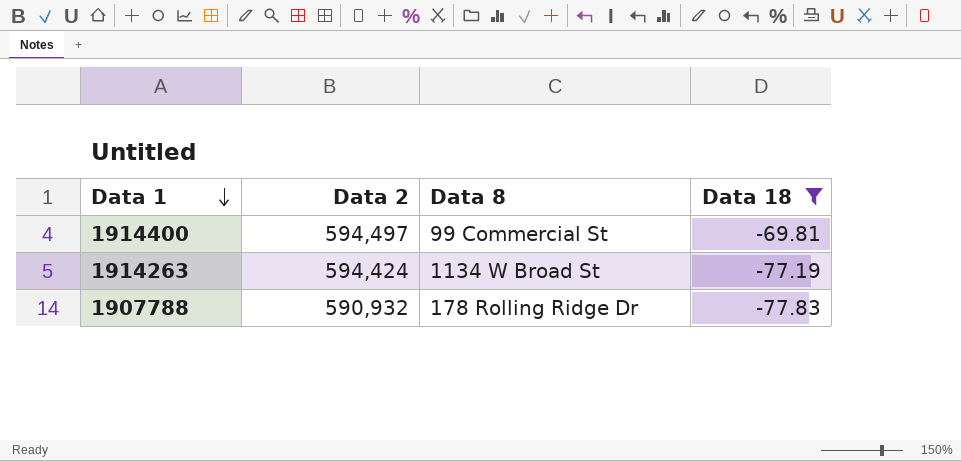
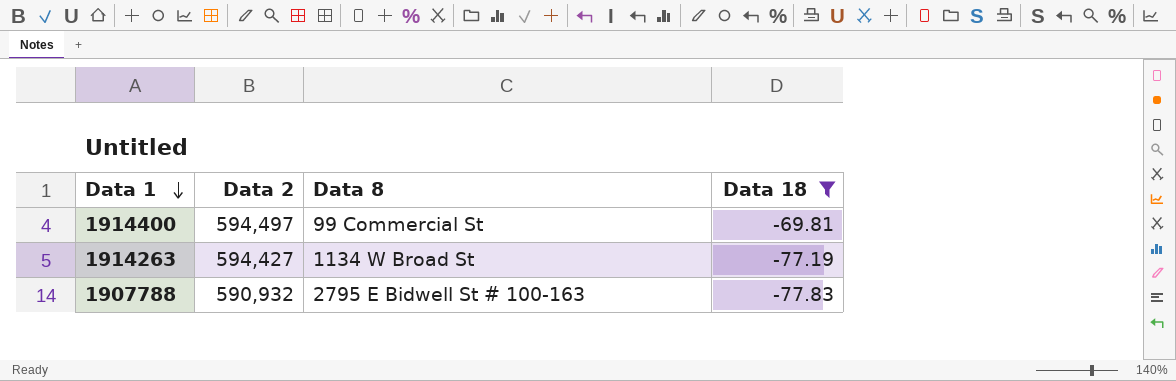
1914263 | Data 2: 594,424 -> 594,427
1907788 | Data 8: 178 Rolling Ridge Dr -> 2795 E Bidwell St # 100-163

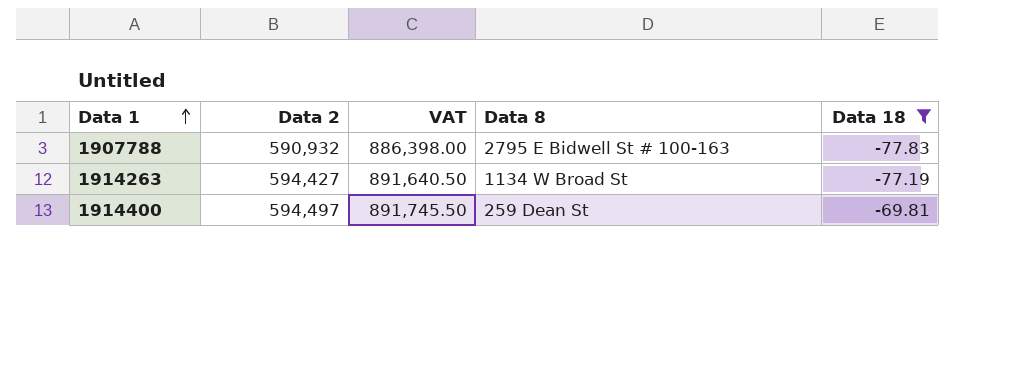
row order: Data 1 descending -> Data 1 ascending
column VAT | formula: none -> [Data 2] * 1.5
1914400 | Data 8: 99 Commercial St -> 259 Dean St

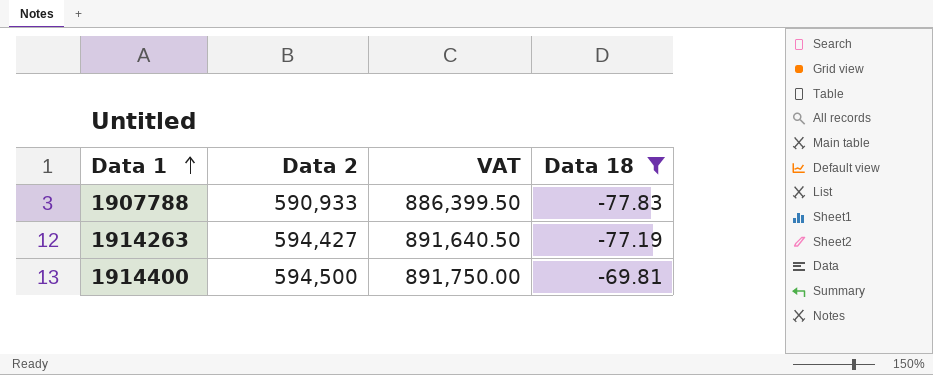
column Data 8 | position: 4 -> none
1907788 | Data 2: 590,932 -> 590,933
1907788 | VAT: 886,398.00 -> 886,399.50
1914400 | Data 2: 594,497 -> 594,500
1914400 | VAT: 891,745.50 -> 891,750.00

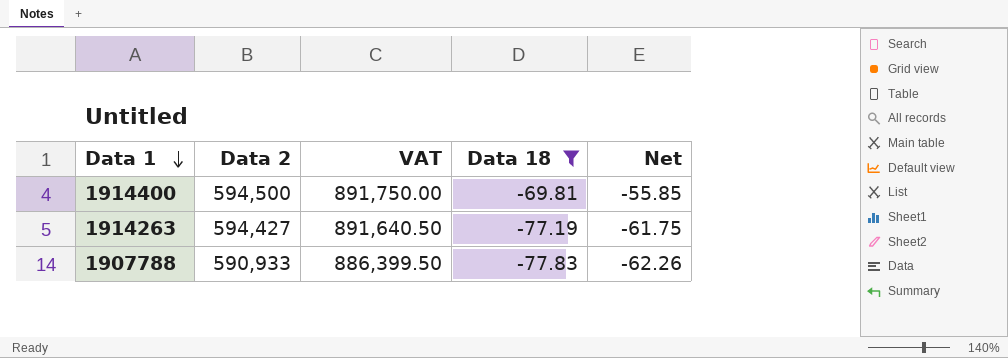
row order: Data 1 ascending -> Data 1 descending
column Net | formula: none -> [Data 18] * 0.8

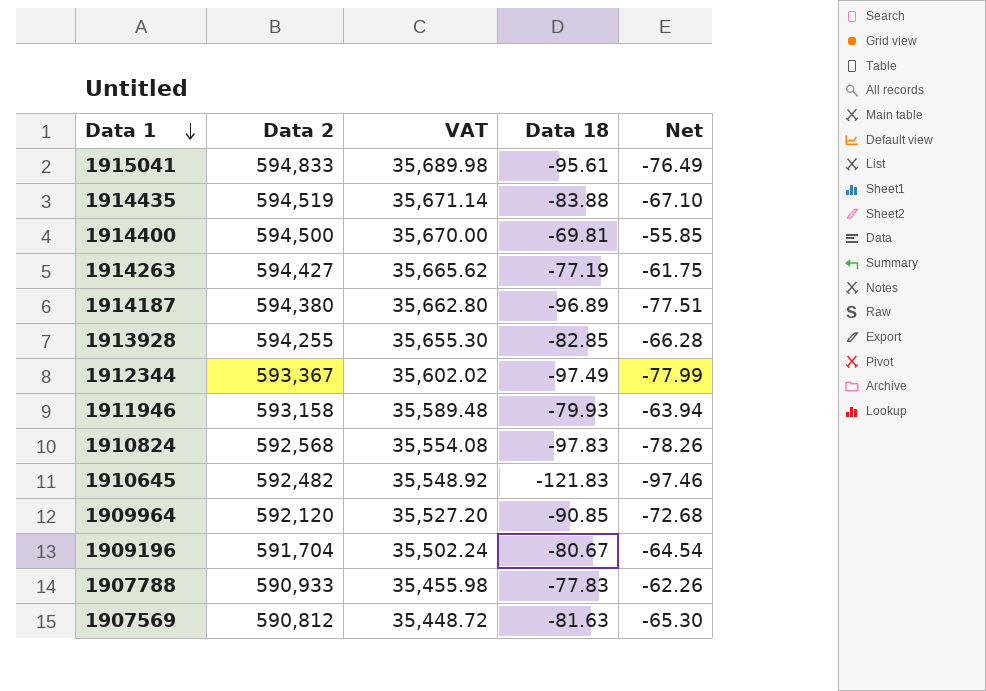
filter: Data 18 >= -77.83 -> none
column VAT | formula: [Data 2] * 1.5 -> [Data 2] * 0.06

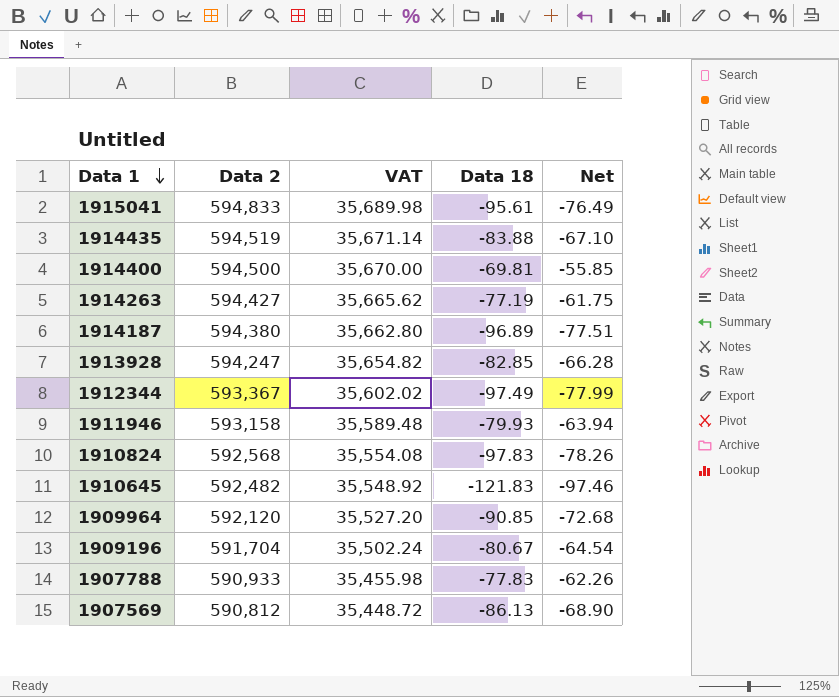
1913928 | Data 2: 594,255 -> 594,247
1913928 | VAT: 35,655.30 -> 35,654.82
1907569 | Data 18: -81.63 -> -86.13
1907569 | Net: -65.30 -> -68.90

